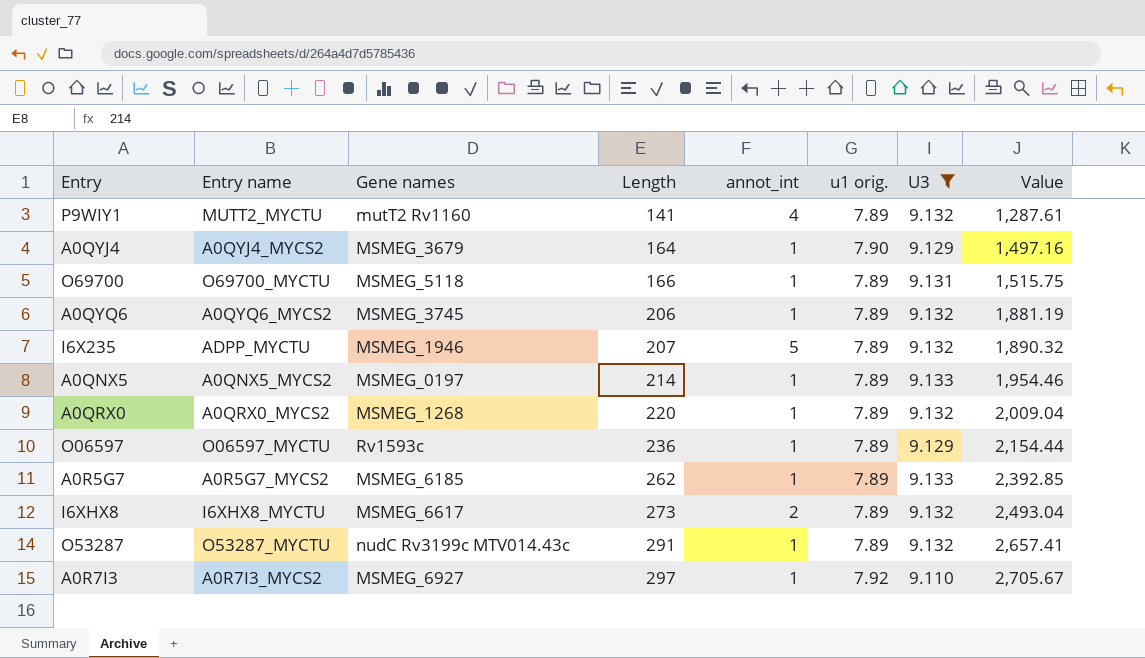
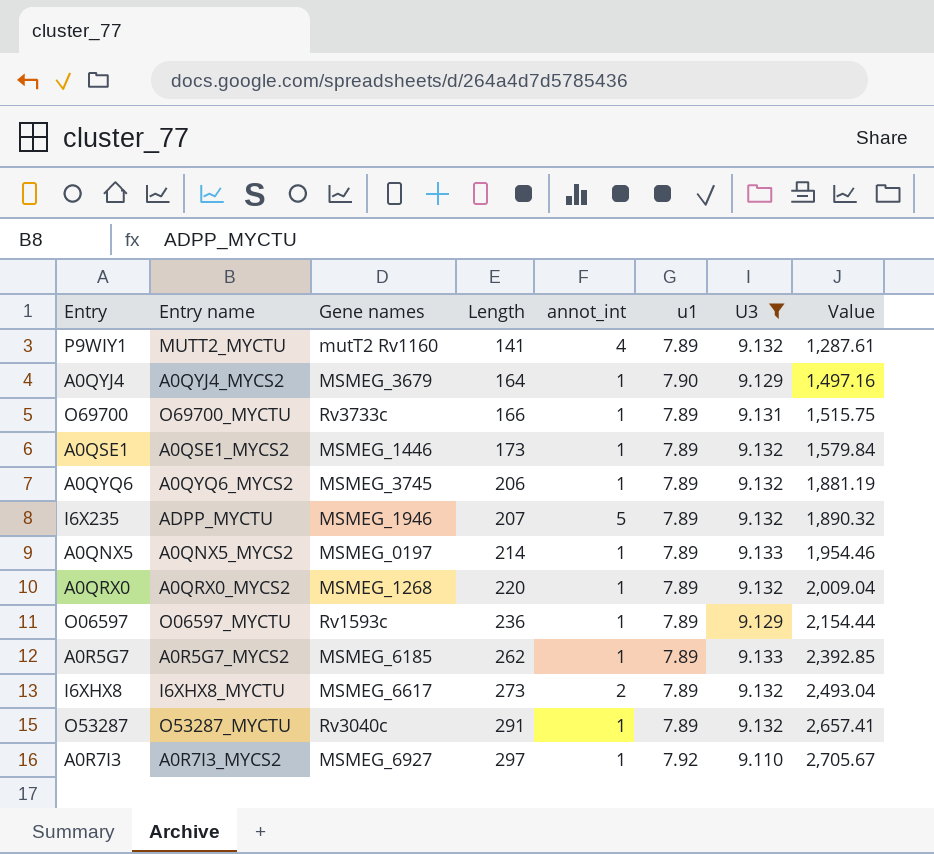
column name: u1 orig. -> u1
O69700 | Gene names: MSMEG_5118 -> Rv3733c
row A0QSE1: none -> A0QSE1_MYCS2 | MSMEG_1446 | 173 | 1 | 7.89 | 9.132 | 1,579.84
O53287 | Gene names: nudC Rv3199c MTV014.43c -> Rv3040c

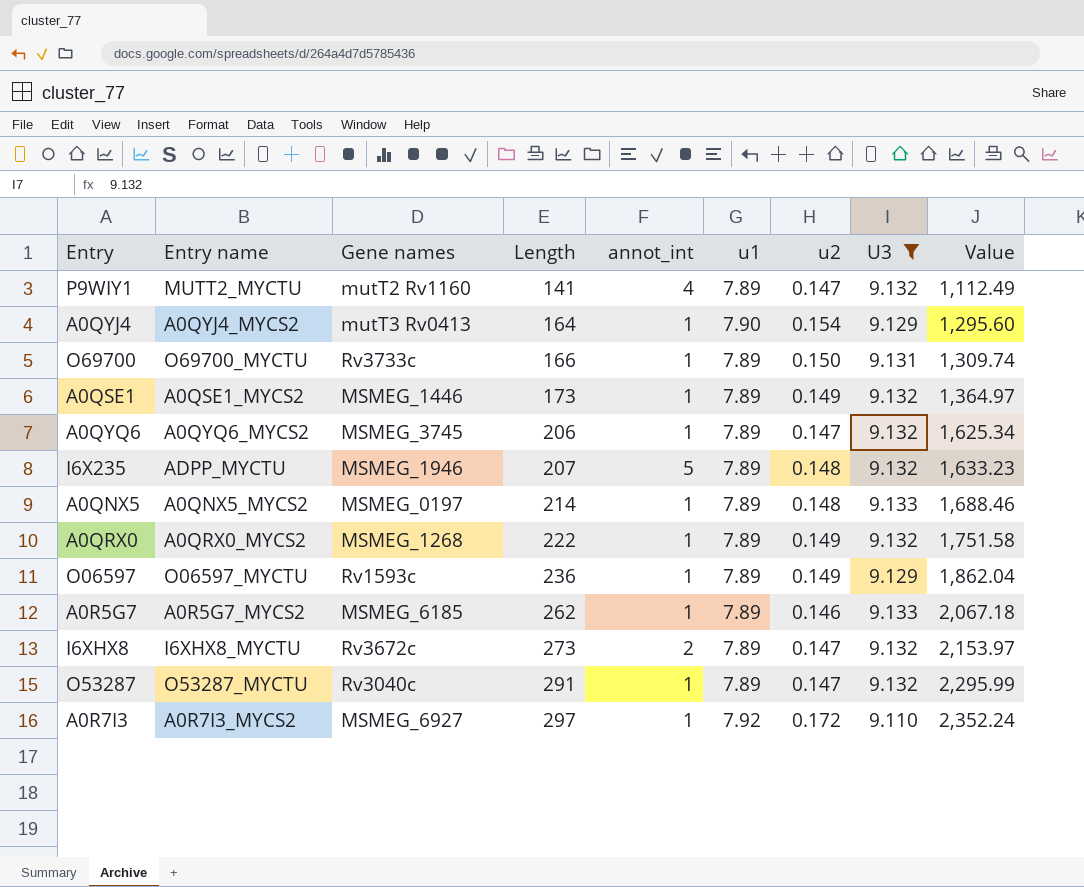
column u2 | position: none -> 7
column Value | formula: [Length] * [U3] -> [Length] * [u1]
A0QYJ4 | Gene names: MSMEG_3679 -> mutT3 Rv0413
A0QRX0 | Length: 220 -> 222
I6XHX8 | Gene names: MSMEG_6617 -> Rv3672c

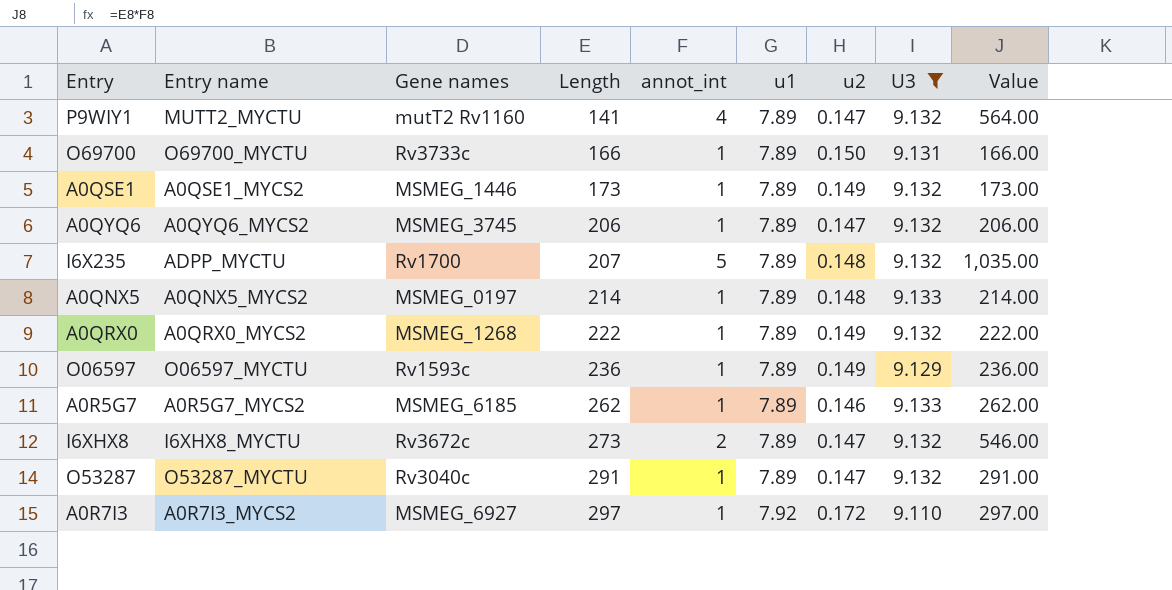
column Value | formula: [Length] * [u1] -> [Length] * [annot_int]
row A0QYJ4: A0QYJ4_MYCS2 | mutT3 Rv0413 | 164 | 1 | 7.90 | 0.154 | 9.129 | 1,295.60 -> none
I6X235 | Gene names: MSMEG_1946 -> Rv1700

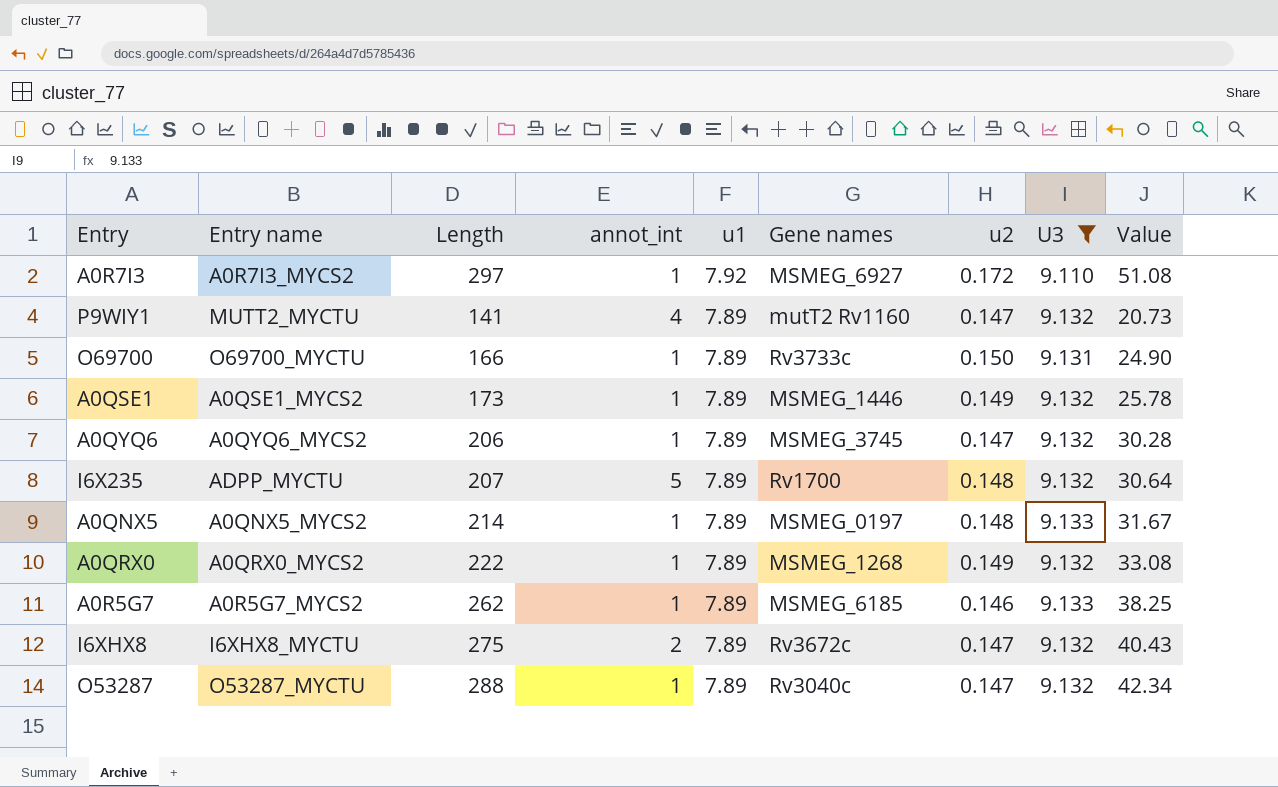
row order: Length ascending -> u1 descending
column Gene names | position: 3 -> 6
column Value | formula: [Length] * [annot_int] -> [Length] * [u2]
row O06597: O06597_MYCTU | Rv1593c | 236 | 1 | 7.89 | 0.149 | 9.129 | 236.00 -> none
I6XHX8 | Length: 273 -> 275
O53287 | Length: 291 -> 288

